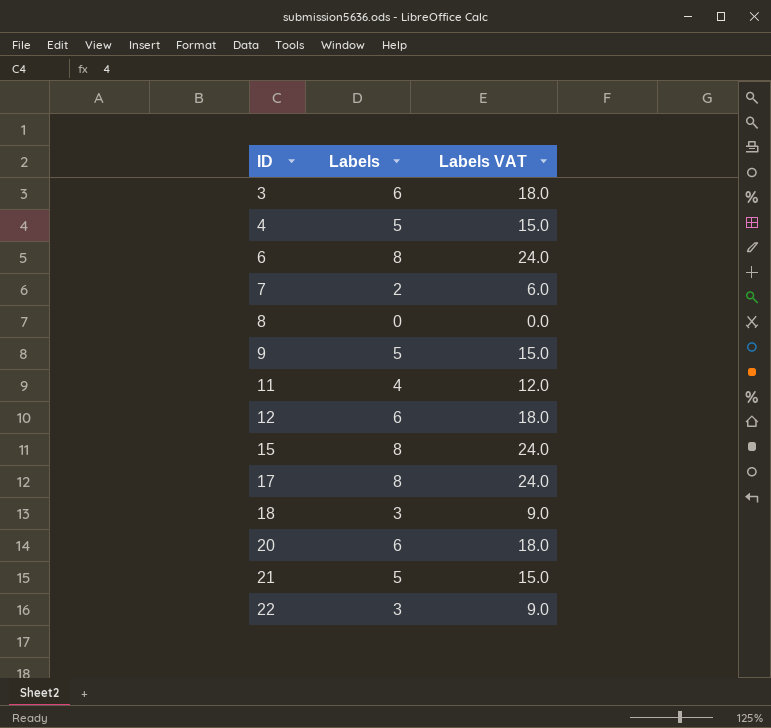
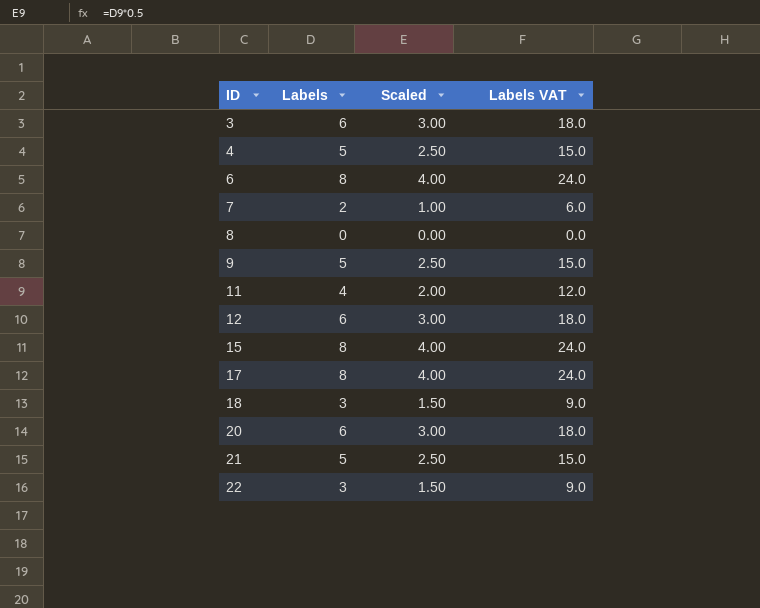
column Scaled | formula: none -> [Labels] * 0.5

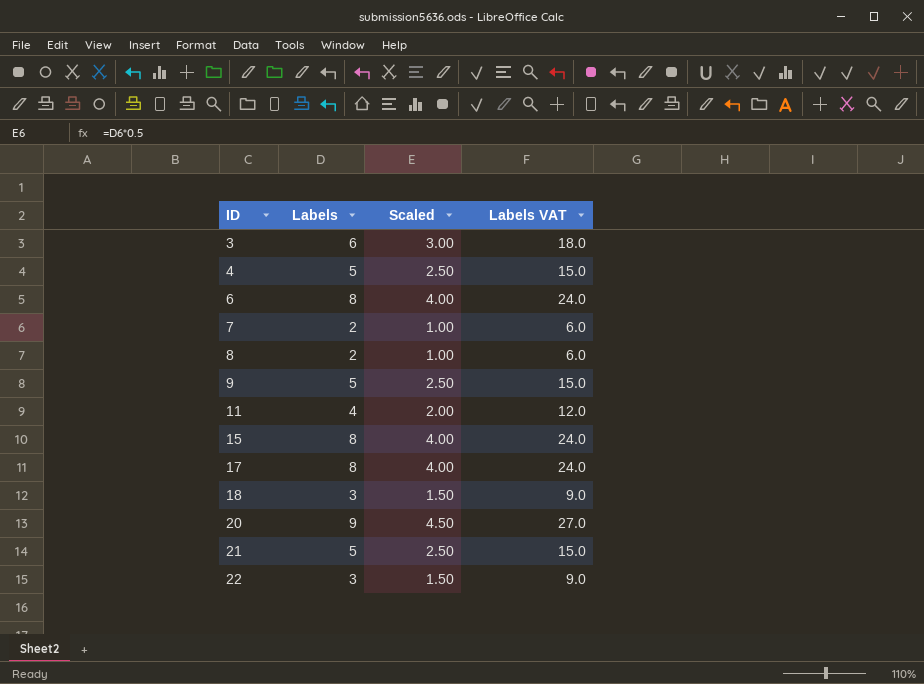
row 12: 6 | 3.00 | 18.0 -> none
8 | Labels: 0 -> 2
8 | Scaled: 0.00 -> 1.00
8 | Labels VAT: 0.0 -> 6.0
20 | Labels: 6 -> 9
20 | Scaled: 3.00 -> 4.50
20 | Labels VAT: 18.0 -> 27.0

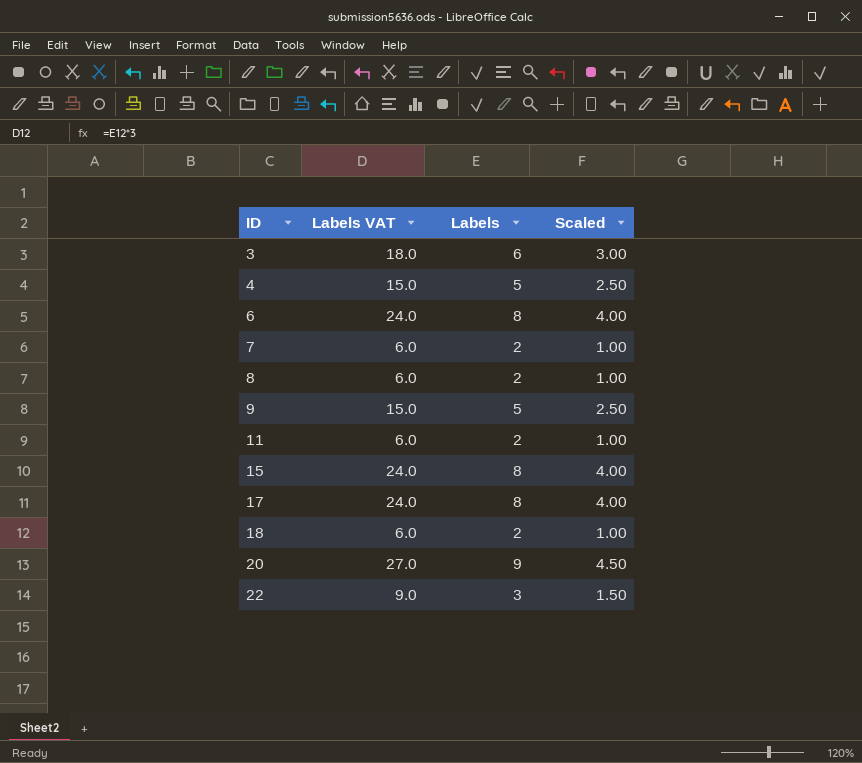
column Labels VAT | position: 4 -> 2
row 21: 5 | 2.50 | 15.0 -> none
11 | Labels VAT: 12.0 -> 6.0
11 | Labels: 4 -> 2
11 | Scaled: 2.00 -> 1.00
18 | Labels VAT: 9.0 -> 6.0
18 | Labels: 3 -> 2
18 | Scaled: 1.50 -> 1.00

